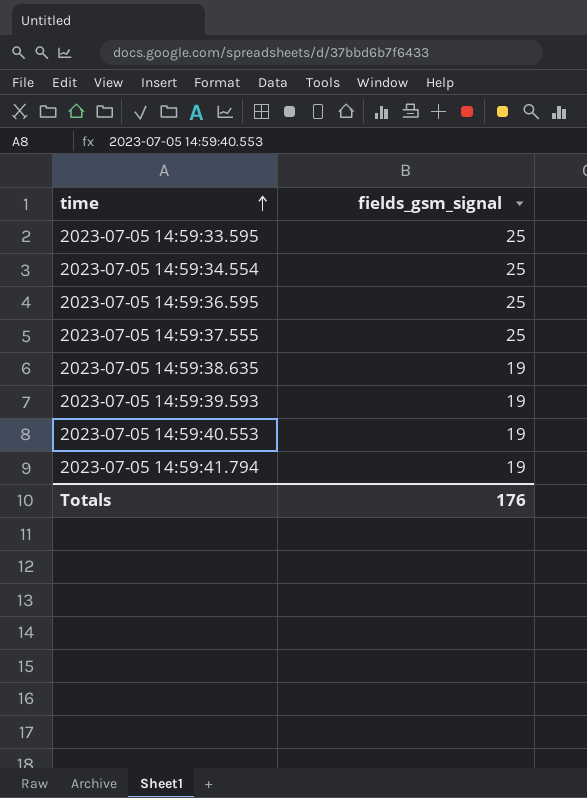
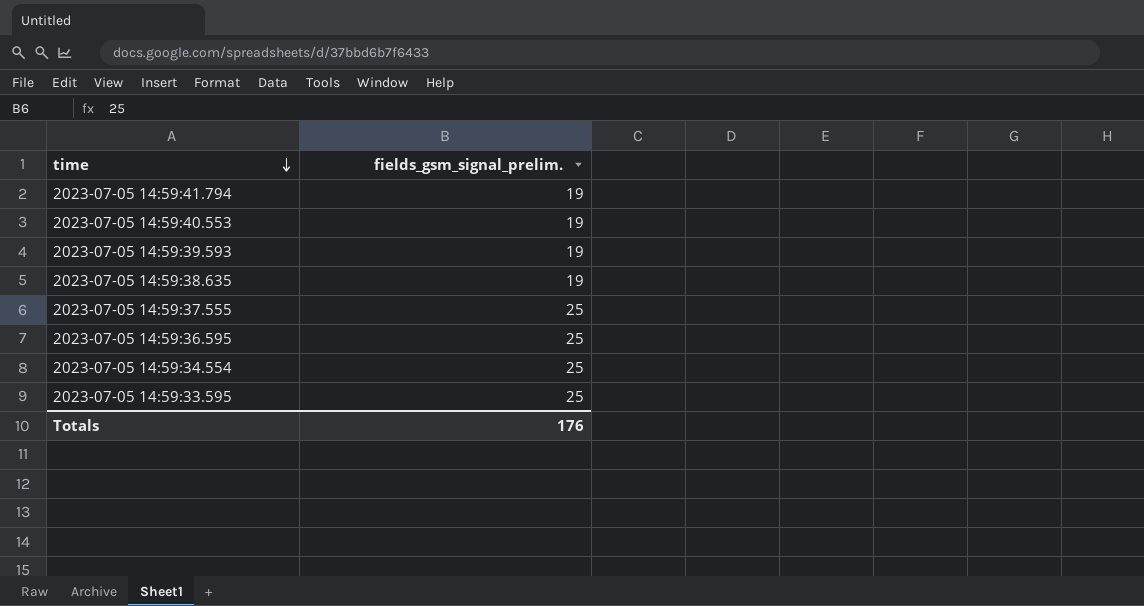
row order: time ascending -> time descending
column name: fields_gsm_signal -> fields_gsm_signal_prelim.

